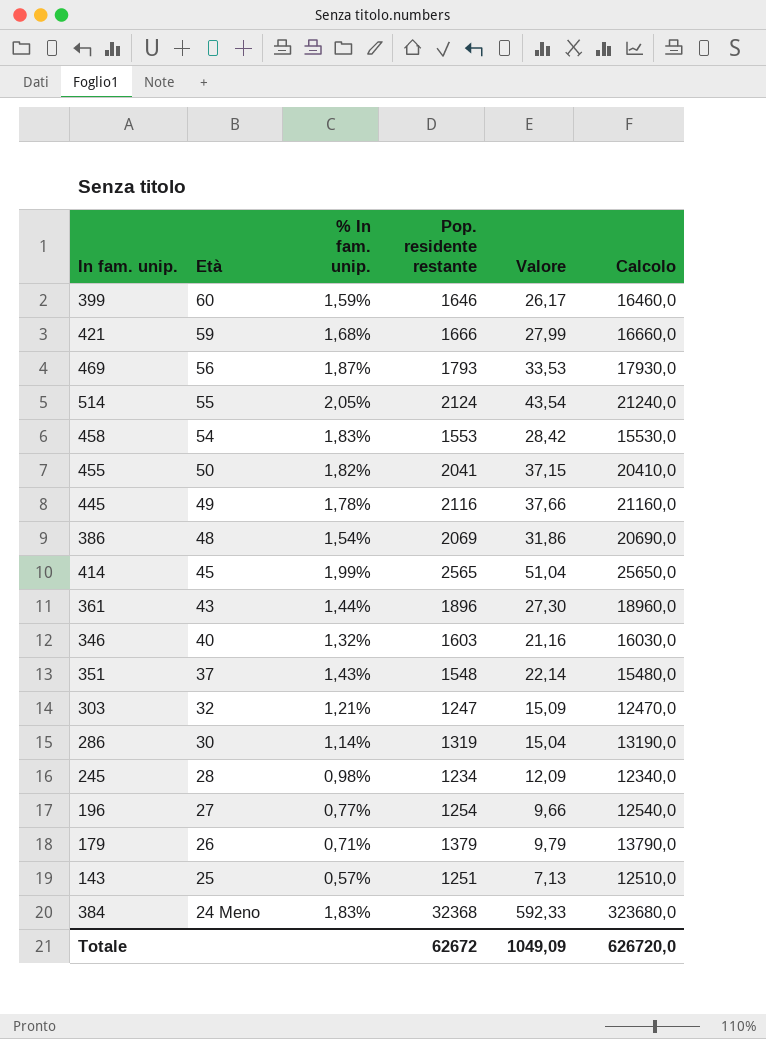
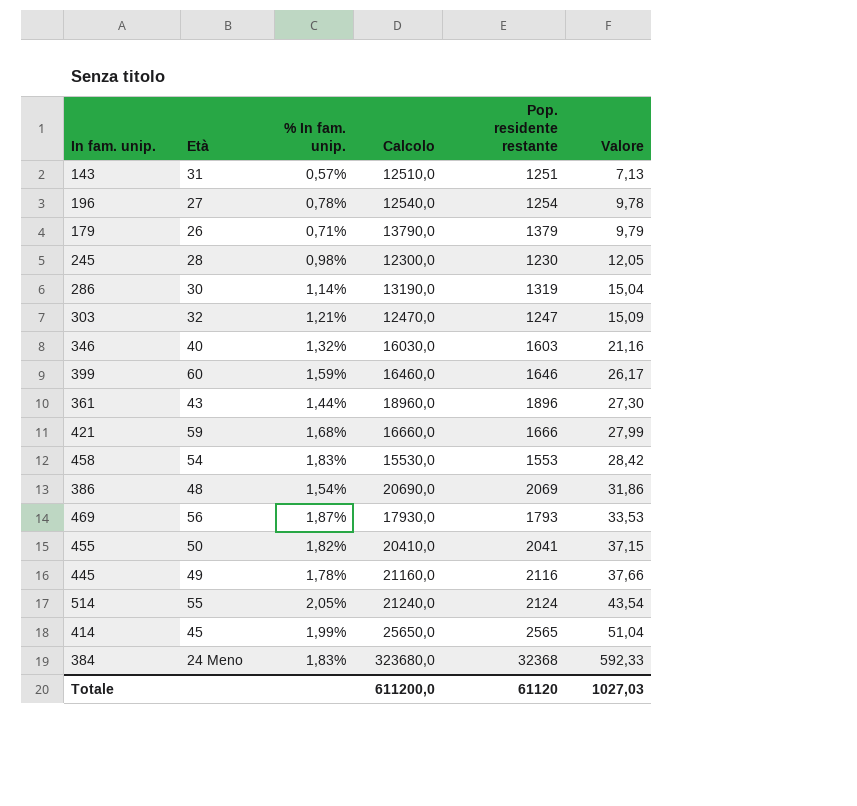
row order: Età descending -> Valore ascending
column Calcolo | position: 6 -> 4
row 351: 37 | 1,43% | 1548 | 22,14 | 15480,0 -> none
143 | Età: 25 -> 31
196 | % In fam. unip.: 0,77% -> 0,78%
196 | Valore: 9,66 -> 9,78
245 | Calcolo: 12340,0 -> 12300,0
245 | Pop. residente restante: 1234 -> 1230
245 | Valore: 12,09 -> 12,05
Totale | Calcolo: 626720,0 -> 611200,0
Totale | Pop. residente restante: 62672 -> 61120
Totale | Valore: 1049,09 -> 1027,03

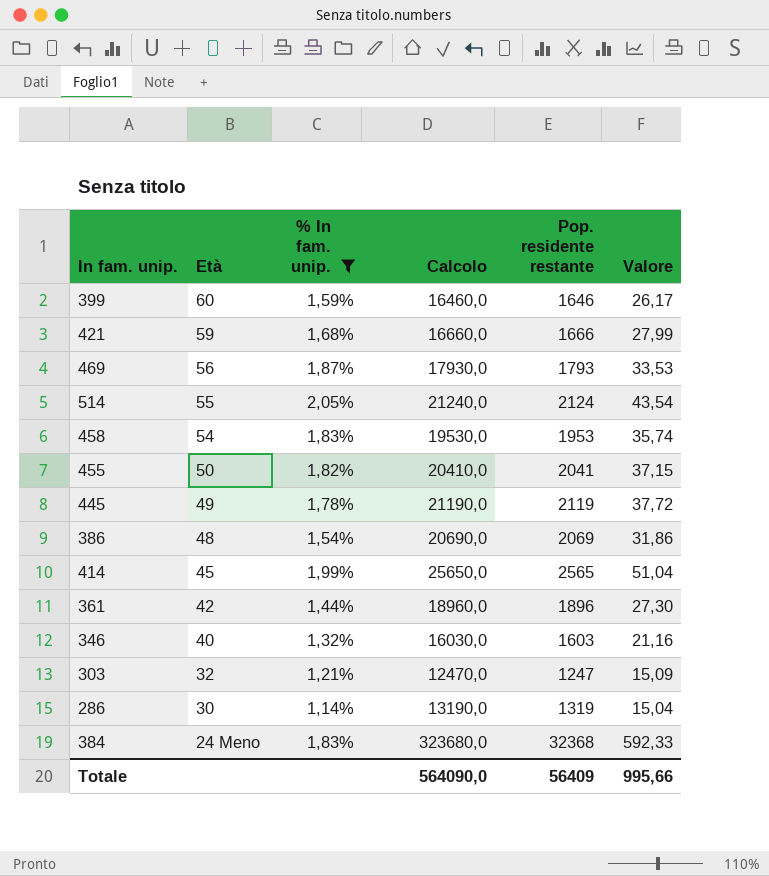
filter: none -> % In fam. unip. >= 1,14%
row order: Valore ascending -> Età descending
458 | Calcolo: 15530,0 -> 19530,0
458 | Pop. residente restante: 1553 -> 1953
458 | Valore: 28,42 -> 35,74
445 | Calcolo: 21160,0 -> 21190,0
445 | Pop. residente restante: 2116 -> 2119
445 | Valore: 37,66 -> 37,72
361 | Età: 43 -> 42
Totale | Calcolo: 611200,0 -> 564090,0
Totale | Pop. residente restante: 61120 -> 56409
Totale | Valore: 1027,03 -> 995,66

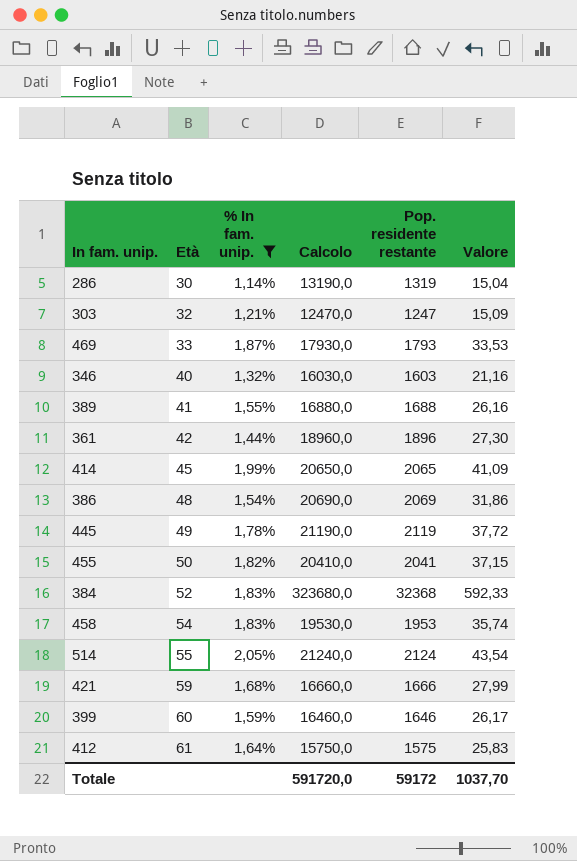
row order: Età descending -> Età ascending
469 | Età: 56 -> 33
row 389: none -> 41 | 1,55% | 16880,0 | 1688 | 26,16
414 | Calcolo: 25650,0 -> 20650,0
414 | Pop. residente restante: 2565 -> 2065
414 | Valore: 51,04 -> 41,09
384 | Età: 24 Meno -> 52
row 412: none -> 61 | 1,64% | 15750,0 | 1575 | 25,83
Totale | Calcolo: 564090,0 -> 591720,0
Totale | Pop. residente restante: 56409 -> 59172
Totale | Valore: 995,66 -> 1037,70

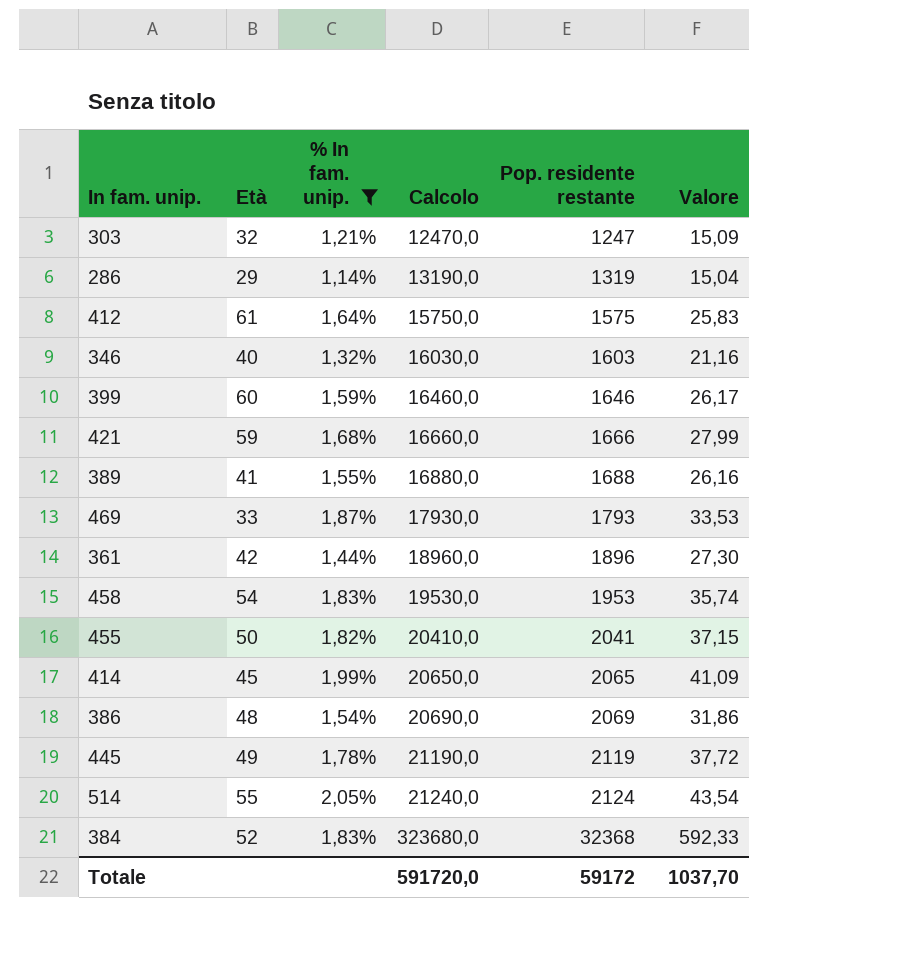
row order: Età ascending -> Calcolo ascending
286 | Età: 30 -> 29

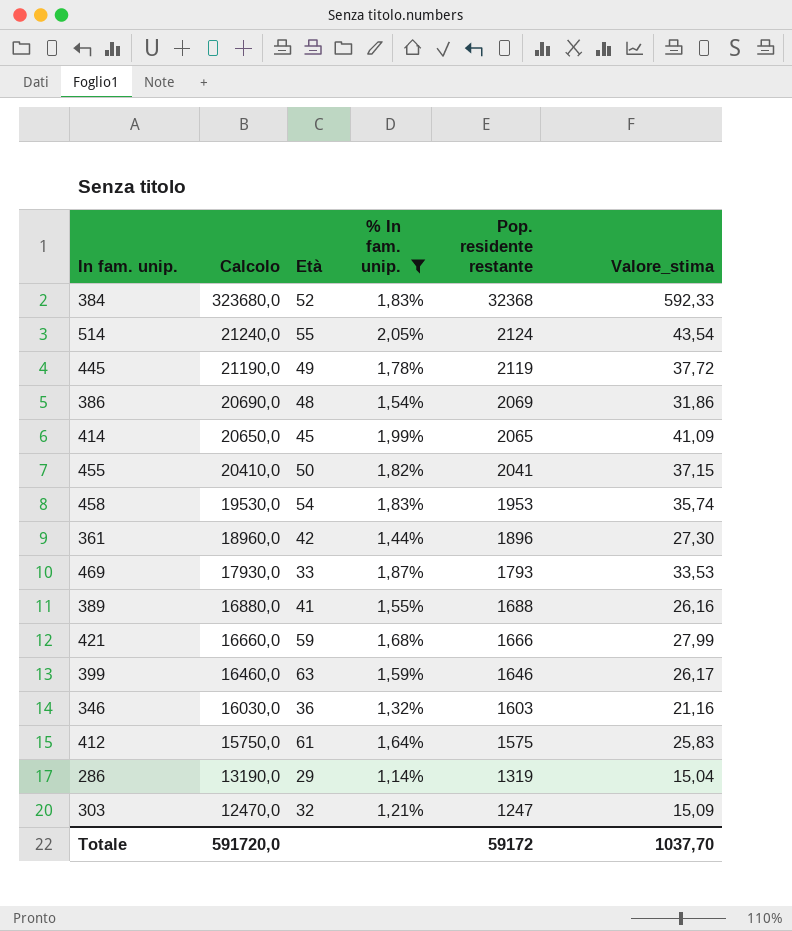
row order: Calcolo ascending -> Calcolo descending
column Calcolo | position: 4 -> 2
column name: Valore -> Valore_stima
399 | Età: 60 -> 63
346 | Età: 40 -> 36

